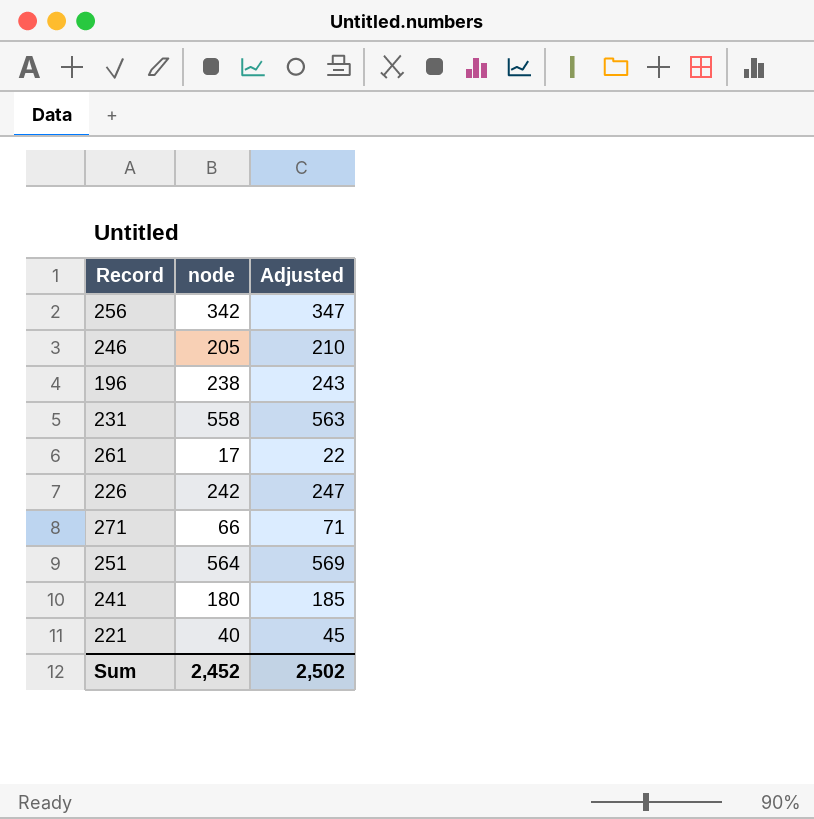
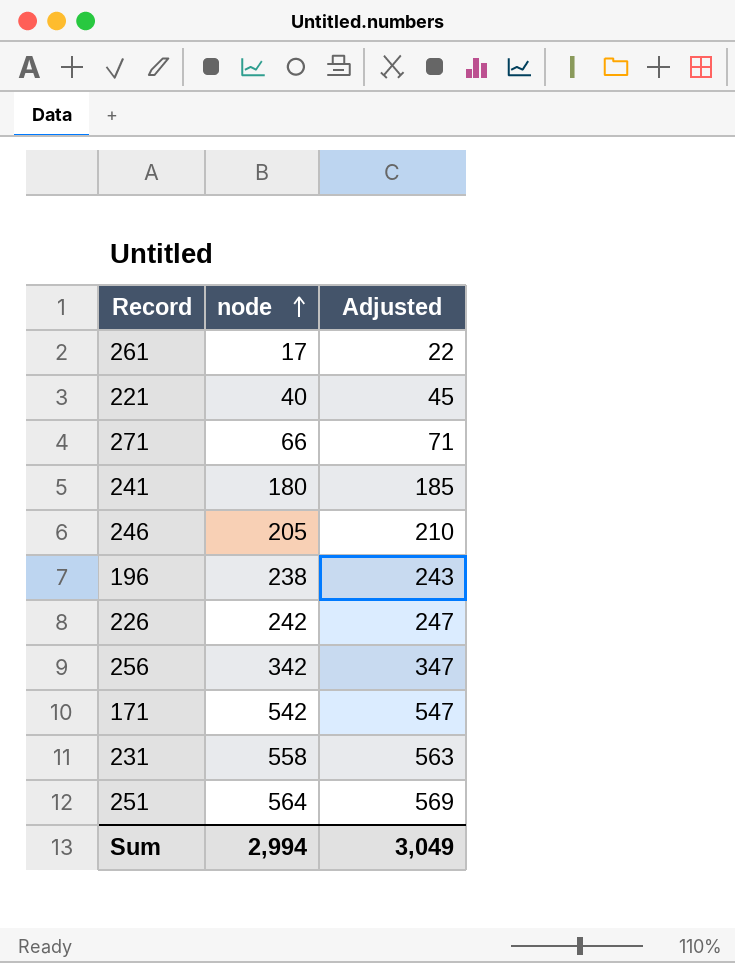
row order: none -> node ascending
row 171: none -> 542 | 547
Sum | node: 2,452 -> 2,994
Sum | Adjusted: 2,502 -> 3,049

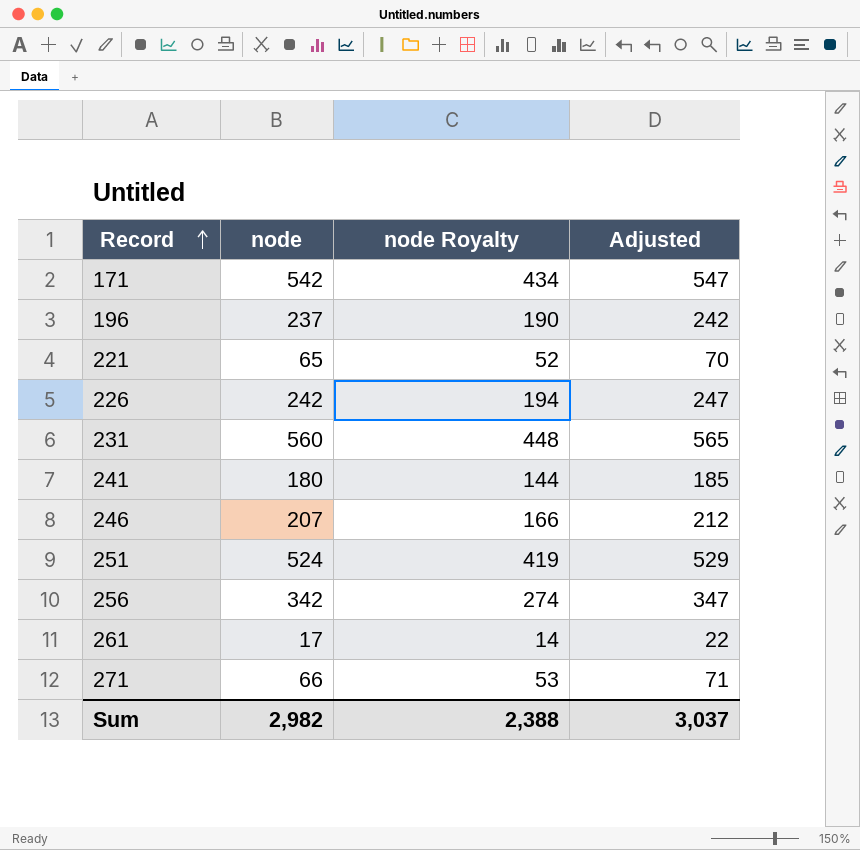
row order: node ascending -> Record ascending
column node Royalty | formula: none -> [node] * 0.8
196 | node: 238 -> 237
196 | Adjusted: 243 -> 242
221 | node: 40 -> 65
221 | Adjusted: 45 -> 70
231 | node: 558 -> 560
231 | Adjusted: 563 -> 565
246 | node: 205 -> 207
246 | Adjusted: 210 -> 212
251 | node: 564 -> 524
251 | Adjusted: 569 -> 529
Sum | node: 2,994 -> 2,982
Sum | Adjusted: 3,049 -> 3,037

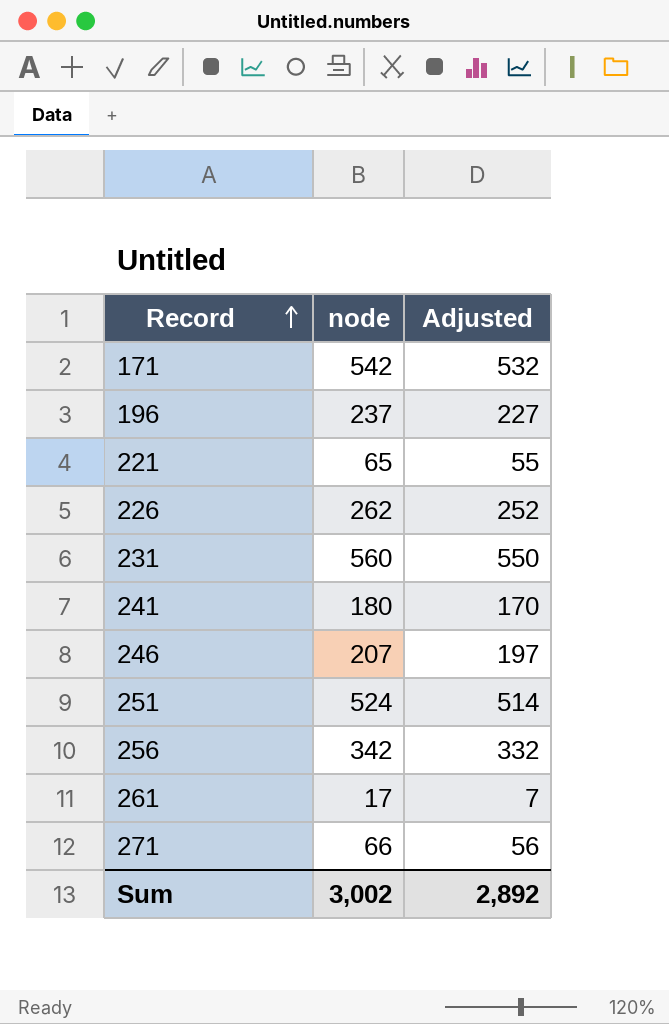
column node Royalty | formula: [node] * 0.8 -> none
column Adjusted | formula: [node] + 5 -> [node] - 10
226 | node: 242 -> 262
Sum | node: 2,982 -> 3,002
Sum | Adjusted: 3,037 -> 2,892

